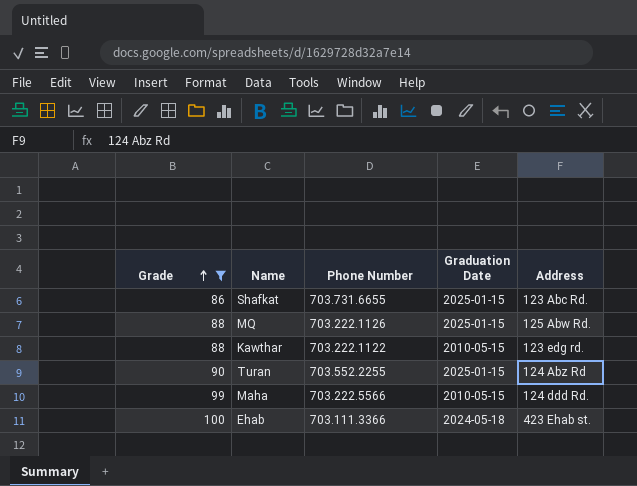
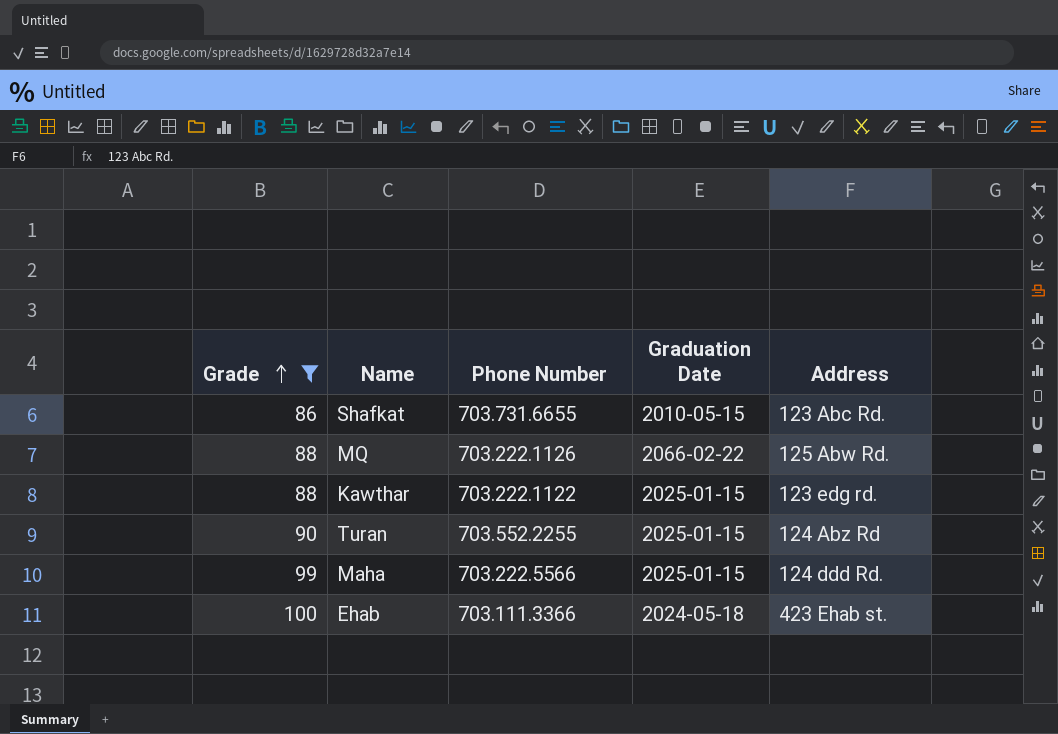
Shafkat | Graduation Date: 2025-01-15 -> 2010-05-15
MQ | Graduation Date: 2025-01-15 -> 2066-02-22
Kawthar | Graduation Date: 2010-05-15 -> 2025-01-15
Maha | Graduation Date: 2010-05-15 -> 2025-01-15

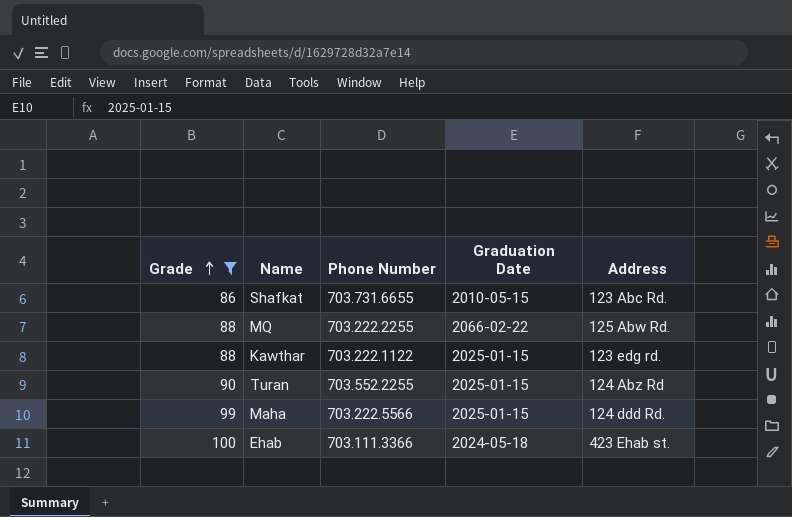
MQ | Phone Number: 703.222.1126 -> 703.222.2255

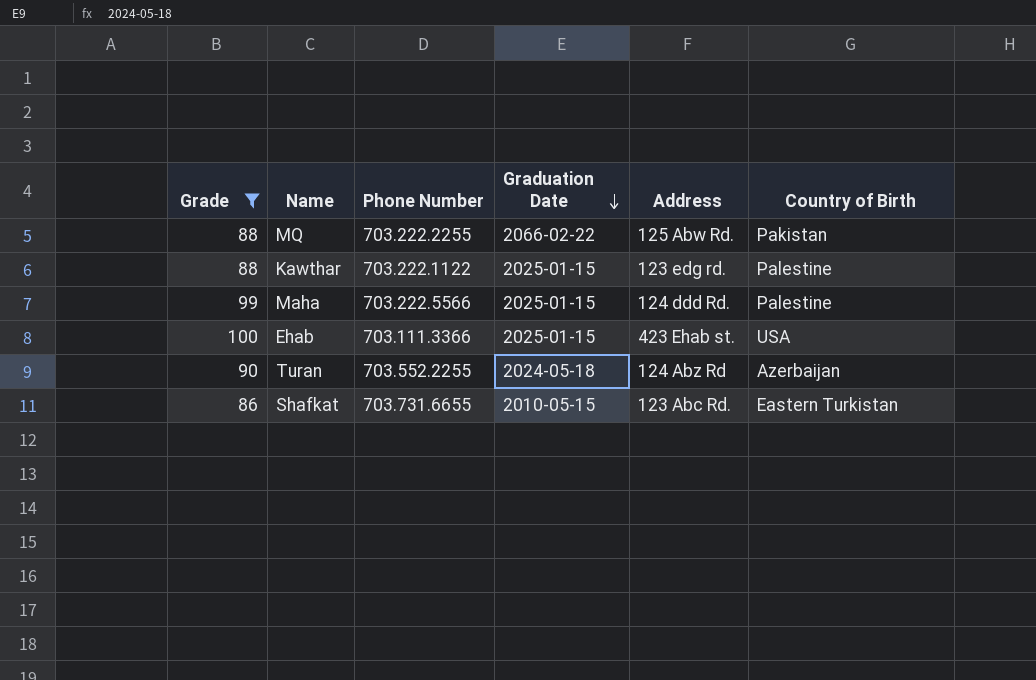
row order: Grade ascending -> Graduation Date descending
column Country of Birth | position: none -> 6
Ehab | Graduation Date: 2024-05-18 -> 2025-01-15
Turan | Graduation Date: 2025-01-15 -> 2024-05-18

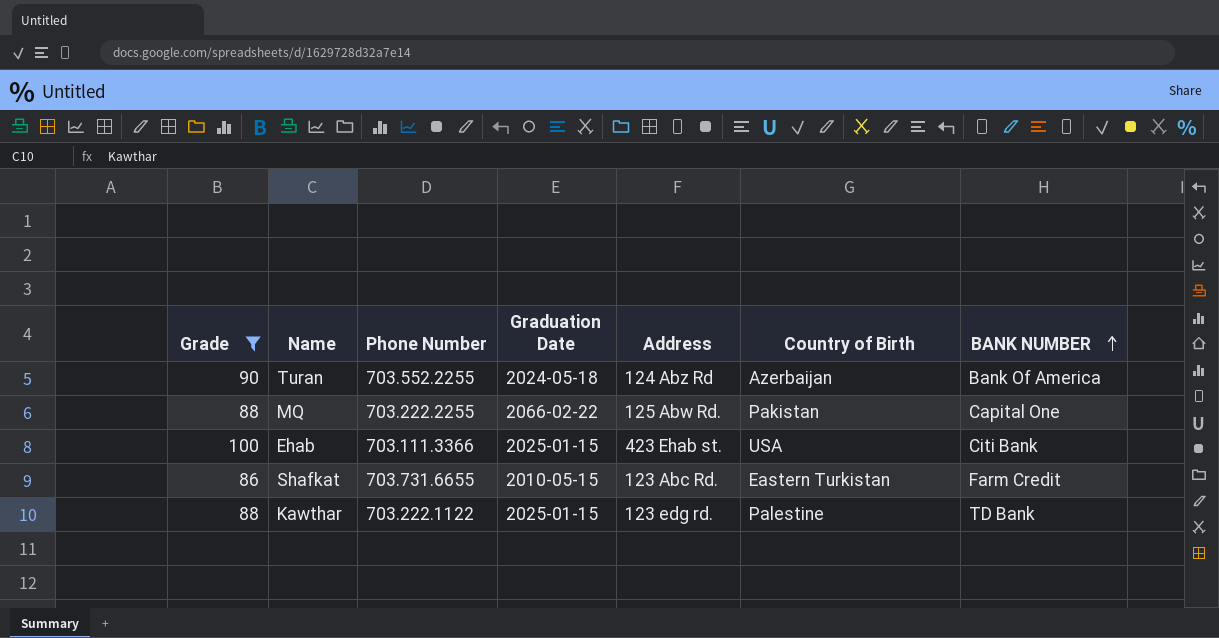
row order: Graduation Date descending -> BANK NUMBER ascending
column BANK NUMBER | position: none -> 7
row Maha: 99 | 703.222.5566 | 2025-01-15 | 124 ddd Rd. | Palestine -> none

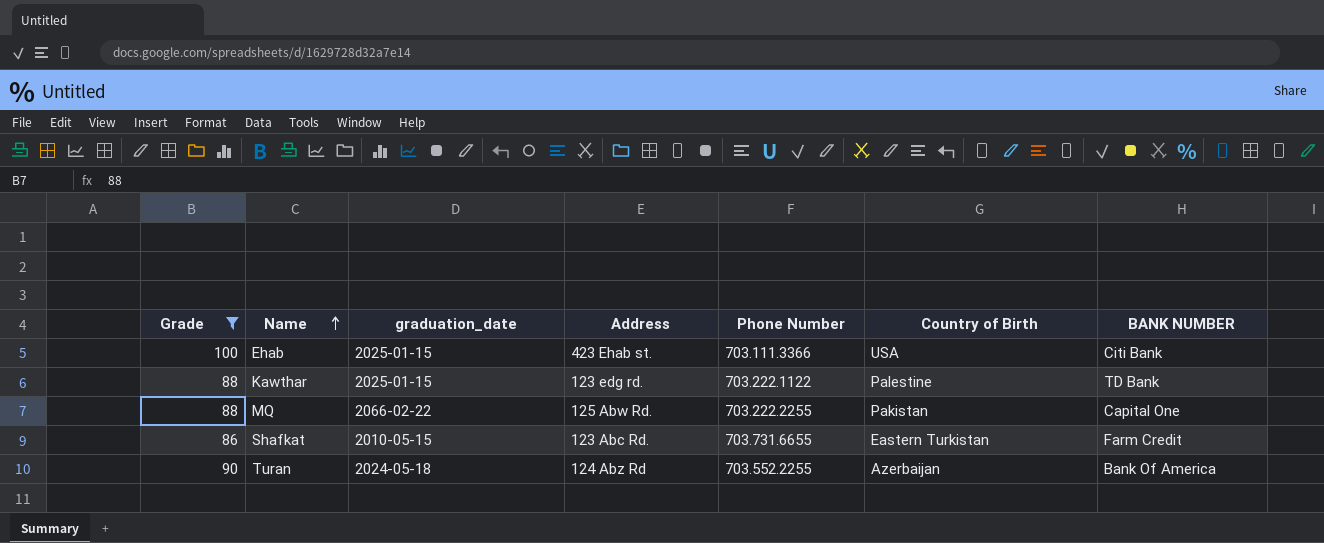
row order: BANK NUMBER ascending -> Name ascending
column name: Graduation Date -> graduation_date
column Phone Number | position: 3 -> 5

